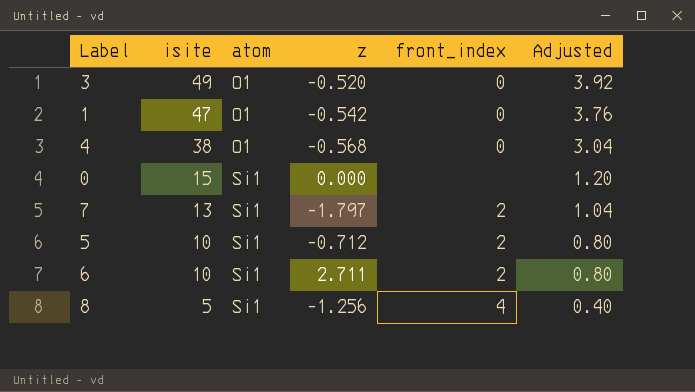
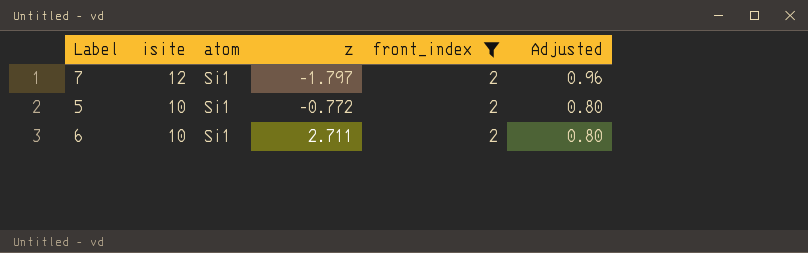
filter: none -> front_index = 2
7 | isite: 13 -> 12
7 | Adjusted: 1.04 -> 0.96
5 | z: -0.712 -> -0.772

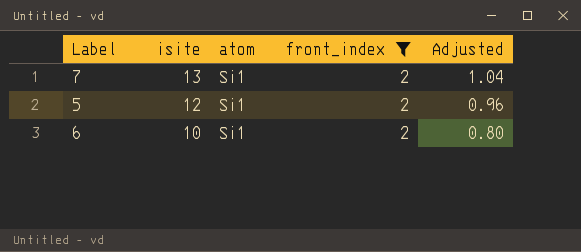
column z | position: 4 -> none
7 | isite: 12 -> 13
7 | Adjusted: 0.96 -> 1.04
5 | isite: 10 -> 12
5 | Adjusted: 0.80 -> 0.96

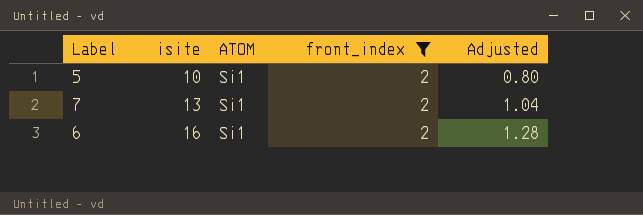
row order: isite descending -> isite ascending
column name: atom -> ATOM
5 | isite: 12 -> 10
5 | Adjusted: 0.96 -> 0.80
6 | isite: 10 -> 16
6 | Adjusted: 0.80 -> 1.28

